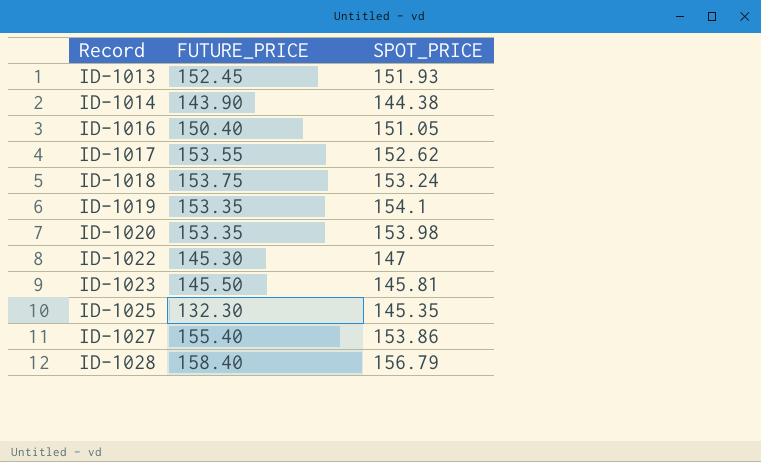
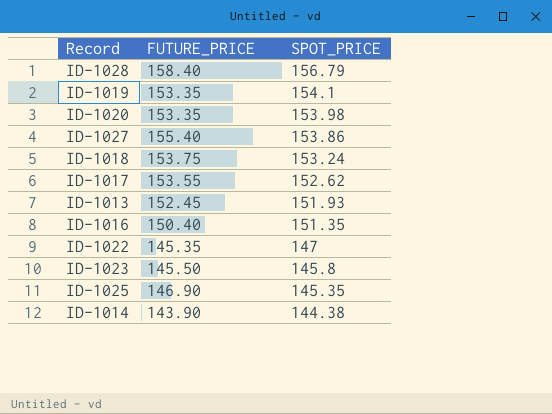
row order: Record ascending -> SPOT_PRICE descending
ID-1016 | SPOT_PRICE: 151.05 -> 151.35
ID-1022 | FUTURE_PRICE: 145.30 -> 145.35
ID-1023 | SPOT_PRICE: 145.81 -> 145.8
ID-1025 | FUTURE_PRICE: 132.30 -> 146.90

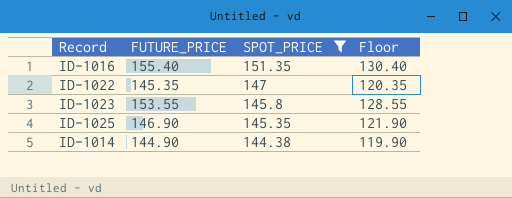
filter: none -> SPOT_PRICE <= 151.35
column Floor | formula: none -> [FUTURE_PRICE] - 25
ID-1016 | FUTURE_PRICE: 150.40 -> 155.40
ID-1023 | FUTURE_PRICE: 145.50 -> 153.55
ID-1014 | FUTURE_PRICE: 143.90 -> 144.90

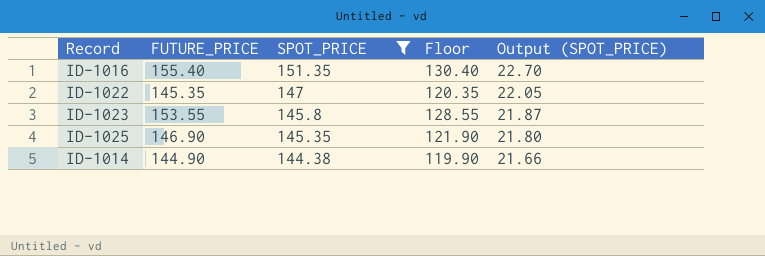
column Output (SPOT_PRICE) | formula: none -> [SPOT_PRICE] * 0.15

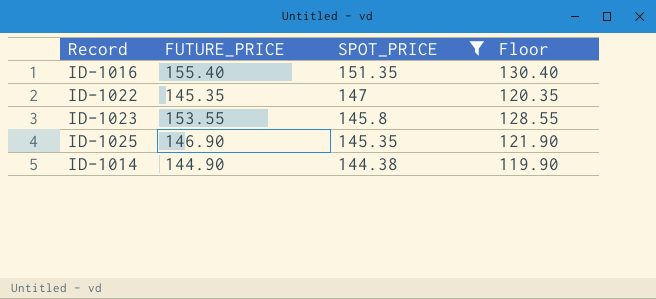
column Output (SPOT_PRICE) | formula: [SPOT_PRICE] * 0.15 -> none

